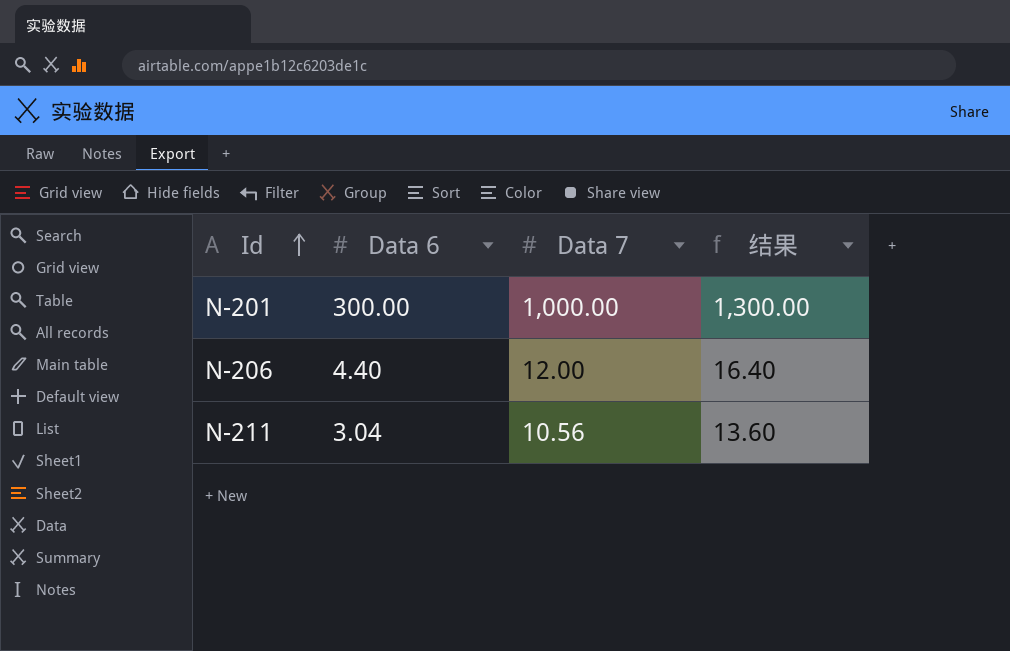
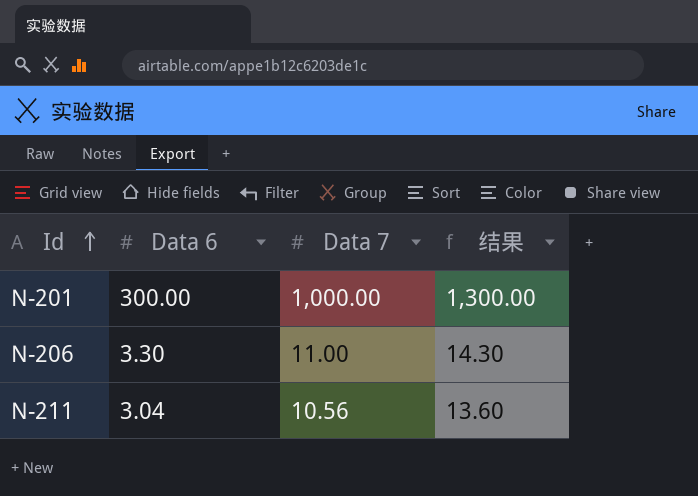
N-206 | Data 6: 4.40 -> 3.30
N-206 | Data 7: 12.00 -> 11.00
N-206 | 结果: 16.40 -> 14.30

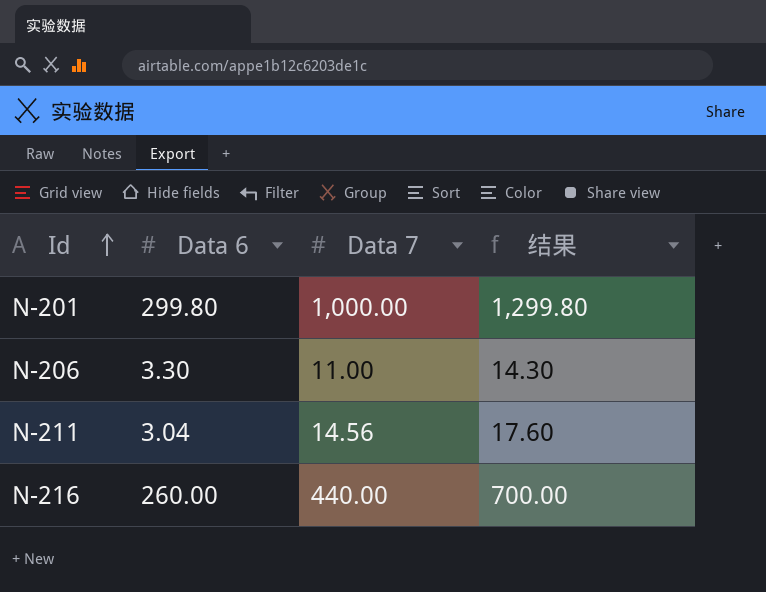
N-201 | Data 6: 300.00 -> 299.80
N-201 | 结果: 1,300.00 -> 1,299.80
N-211 | Data 7: 10.56 -> 14.56
N-211 | 结果: 13.60 -> 17.60
row N-216: none -> 260.00 | 440.00 | 700.00

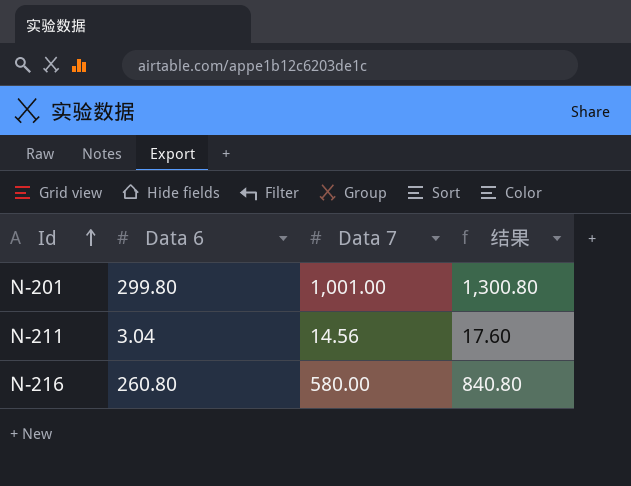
row N-206: 3.30 | 11.00 | 14.30 -> none
N-201 | Data 7: 1,000.00 -> 1,001.00
N-201 | 结果: 1,299.80 -> 1,300.80
N-216 | Data 6: 260.00 -> 260.80
N-216 | Data 7: 440.00 -> 580.00
N-216 | 结果: 700.00 -> 840.80

